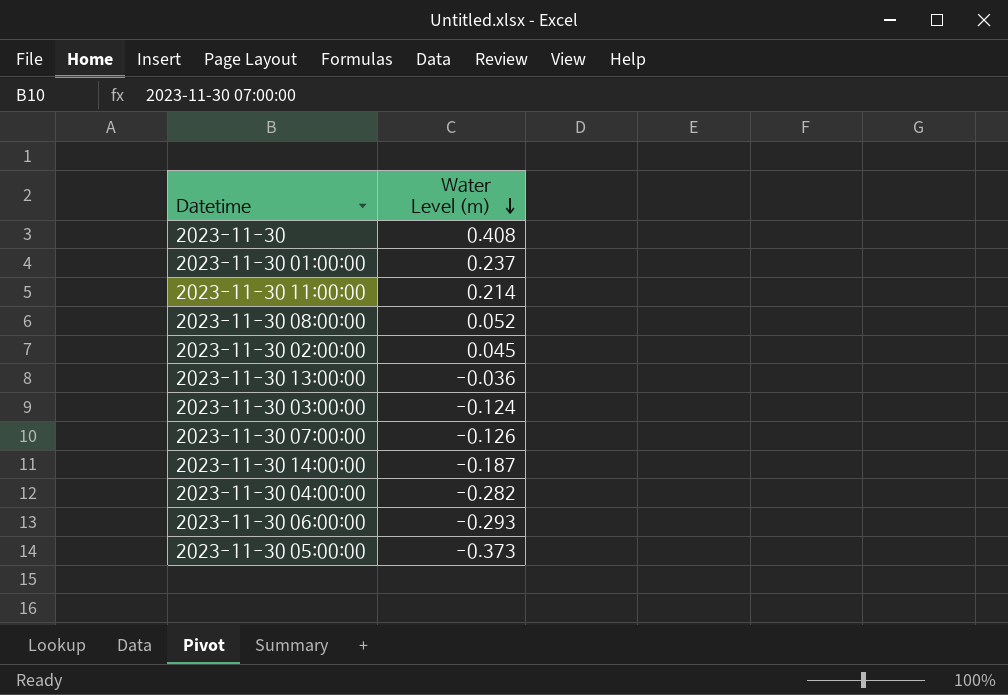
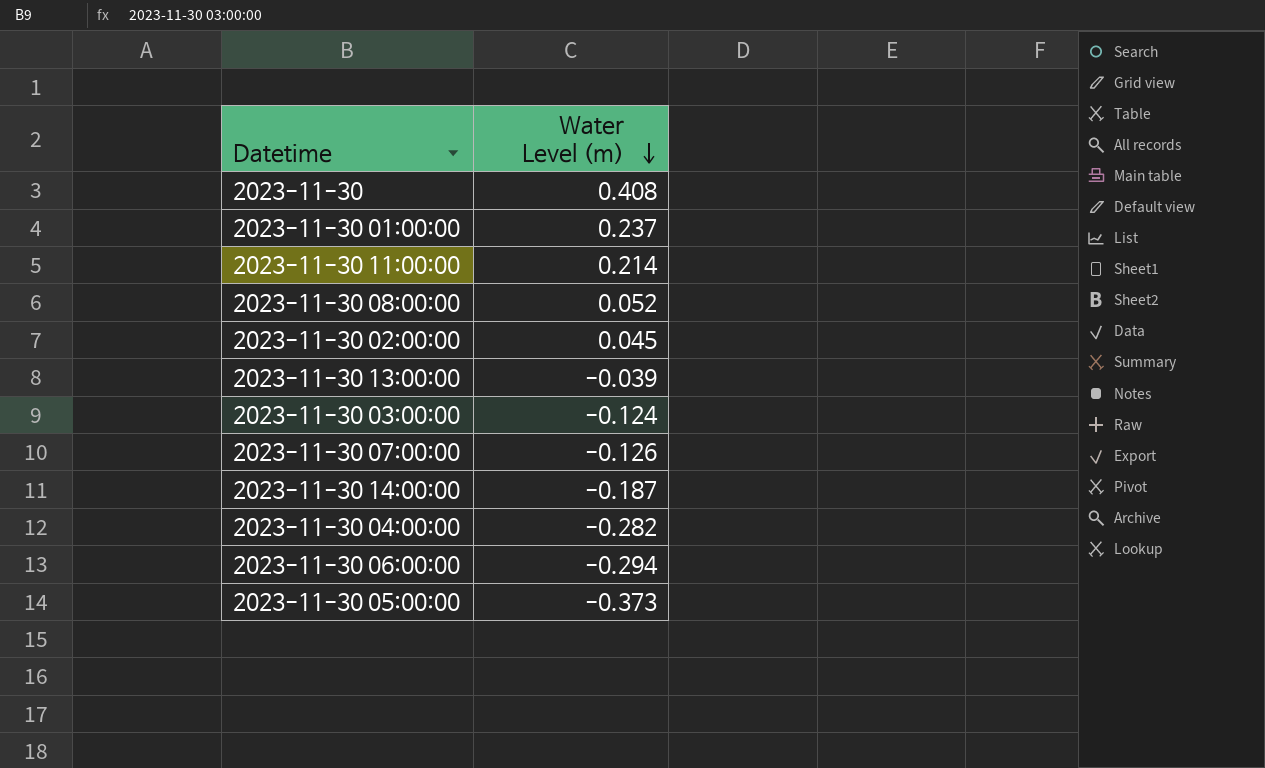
2023-11-30 13:00:00 | Water Level (m): -0.036 -> -0.039
2023-11-30 06:00:00 | Water Level (m): -0.293 -> -0.294

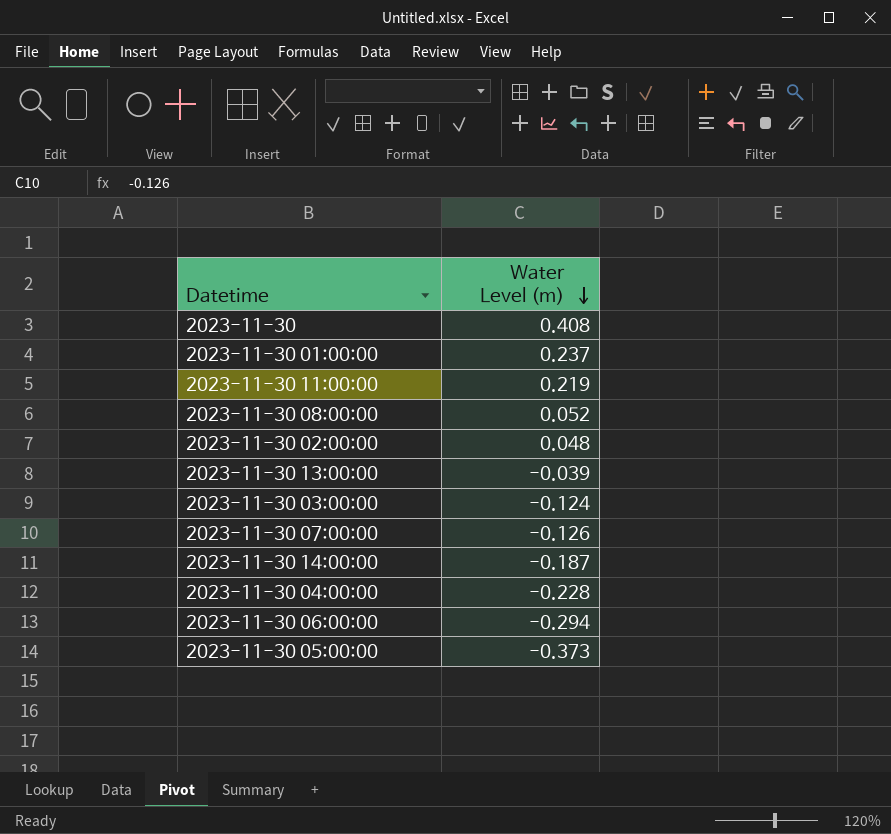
2023-11-30 11:00:00 | Water Level (m): 0.214 -> 0.219
2023-11-30 02:00:00 | Water Level (m): 0.045 -> 0.048
2023-11-30 04:00:00 | Water Level (m): -0.282 -> -0.228

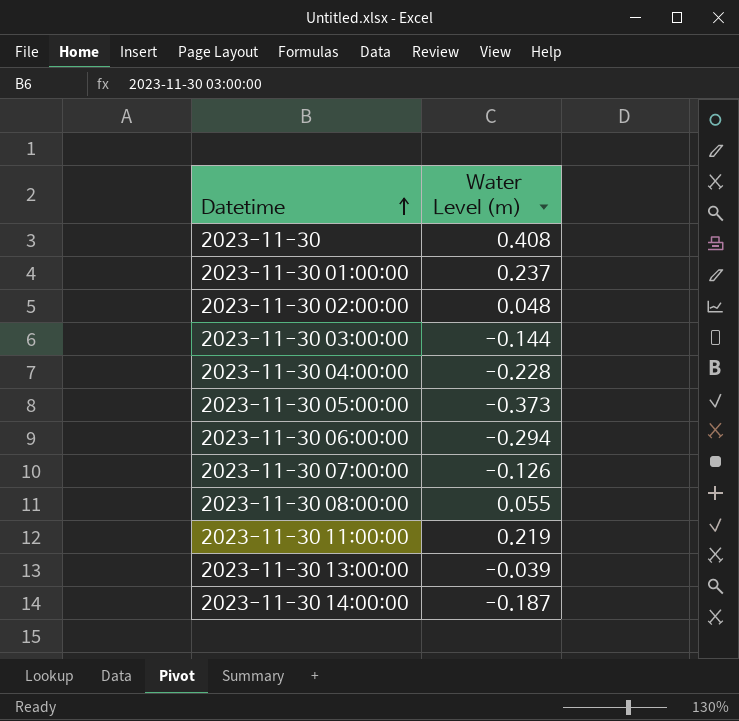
row order: Water Level (m) descending -> Datetime ascending
2023-11-30 03:00:00 | Water Level (m): -0.124 -> -0.144
2023-11-30 08:00:00 | Water Level (m): 0.052 -> 0.055

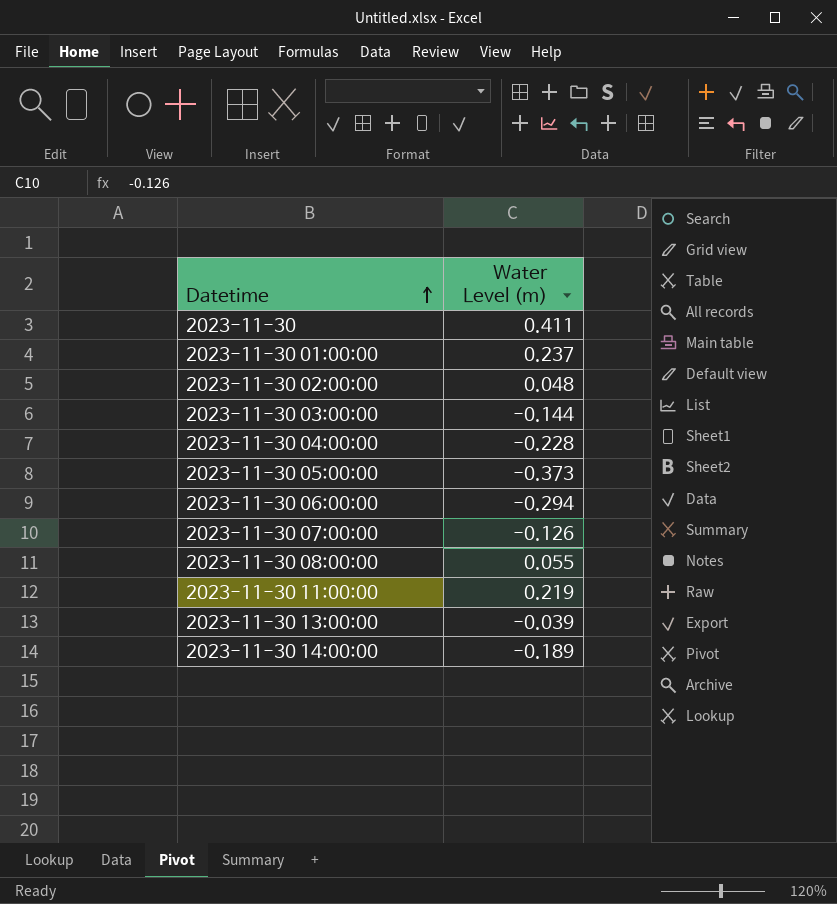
2023-11-30 | Water Level (m): 0.408 -> 0.411
2023-11-30 14:00:00 | Water Level (m): -0.187 -> -0.189

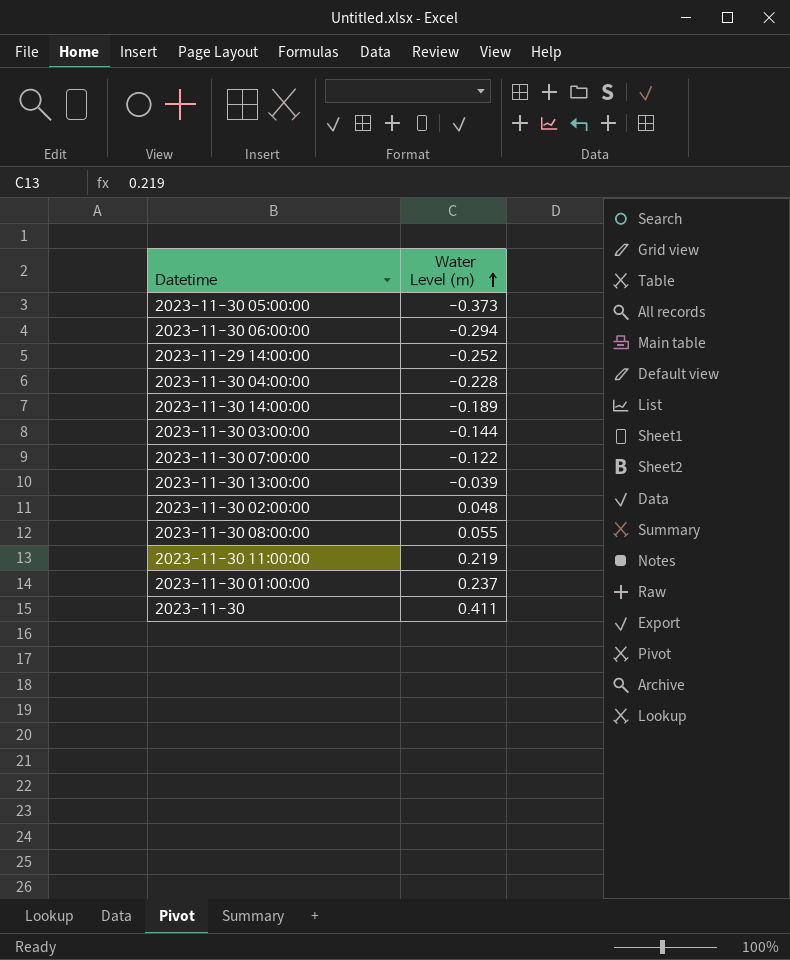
row order: Datetime ascending -> Water Level (m) ascending
row 2023-11-29 14:00:00: none -> -0.252
2023-11-30 07:00:00 | Water Level (m): -0.126 -> -0.122

